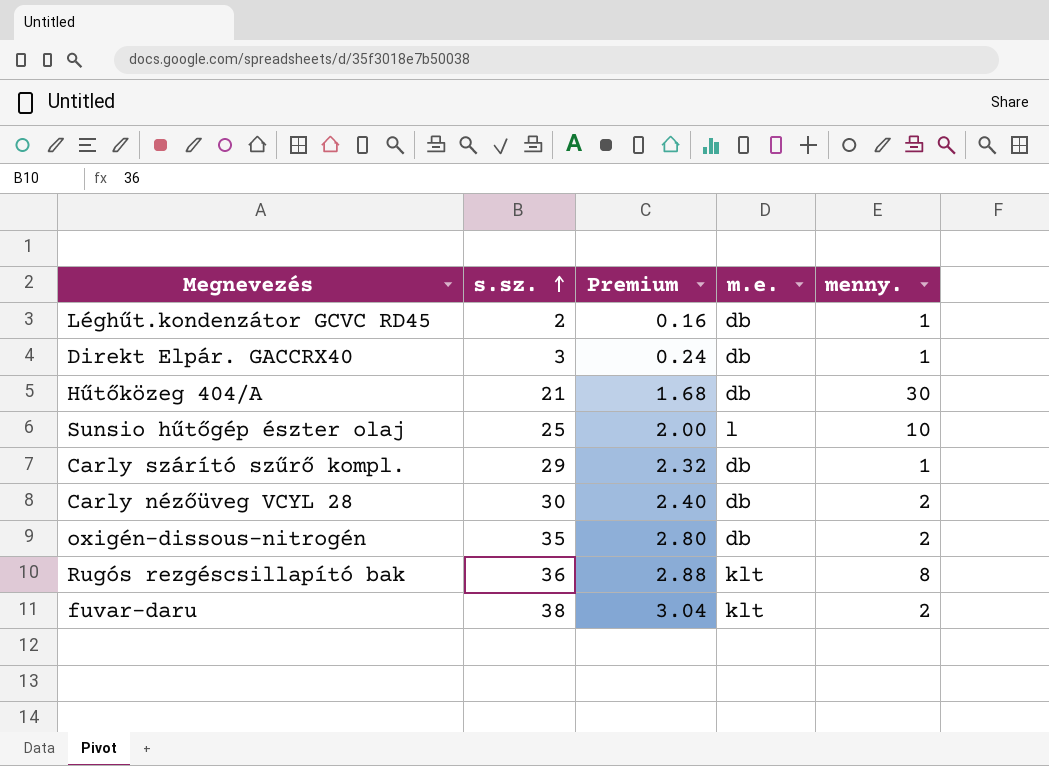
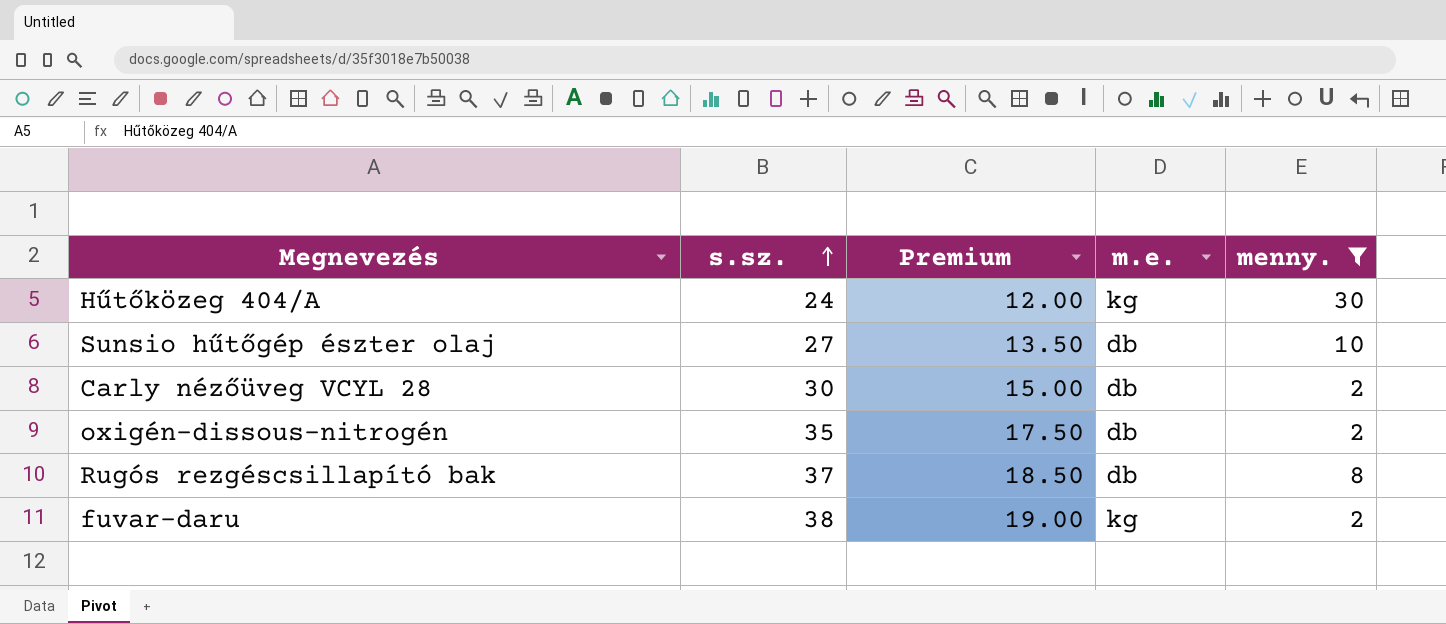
filter: none -> menny. != 1
column Premium | formula: [s.sz.] * 0.08 -> [s.sz.] * 0.5
Hűtőközeg 404/A | s.sz.: 21 -> 24
Hűtőközeg 404/A | m.e.: db -> kg
Sunsio hűtőgép észter olaj | s.sz.: 25 -> 27
Sunsio hűtőgép észter olaj | m.e.: l -> db
Rugós rezgéscsillapító bak | s.sz.: 36 -> 37
Rugós rezgéscsillapító bak | m.e.: klt -> db
fuvar-daru | m.e.: klt -> kg

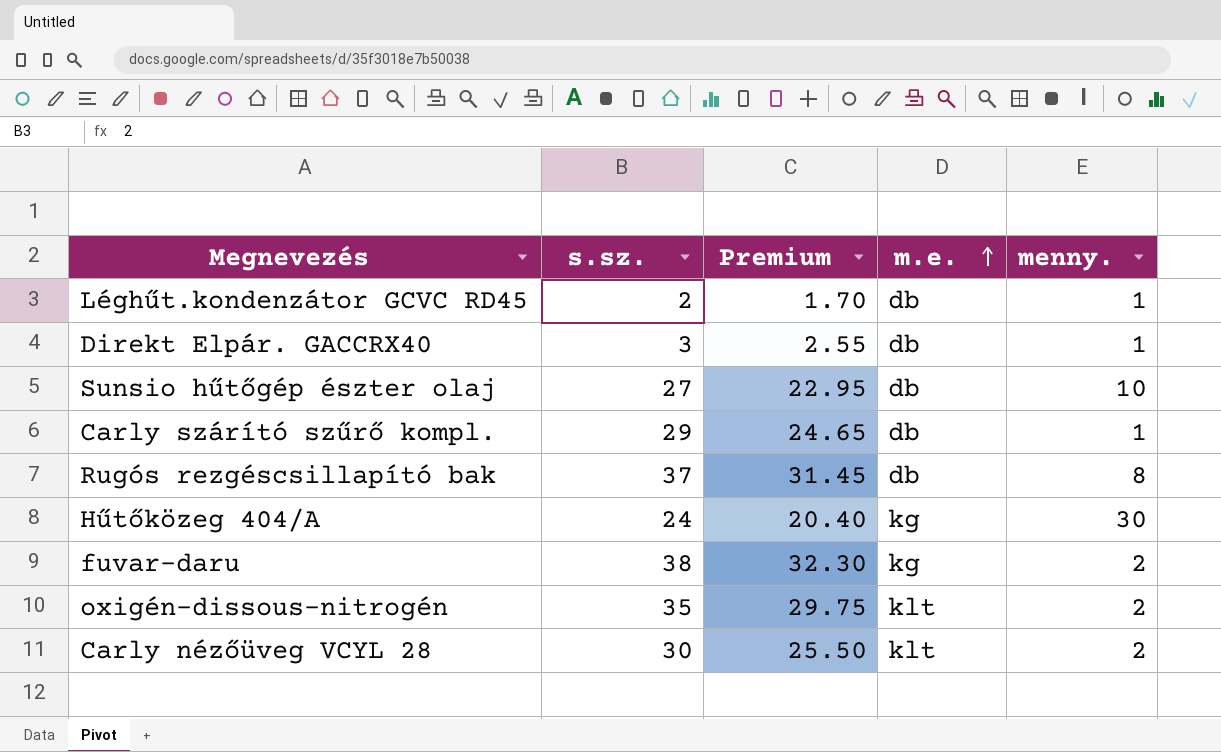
filter: menny. != 1 -> none
row order: s.sz. ascending -> m.e. ascending
column Premium | formula: [s.sz.] * 0.5 -> [s.sz.] * 0.85
oxigén-dissous-nitrogén | m.e.: db -> klt
Carly nézőüveg VCYL 28 | m.e.: db -> klt

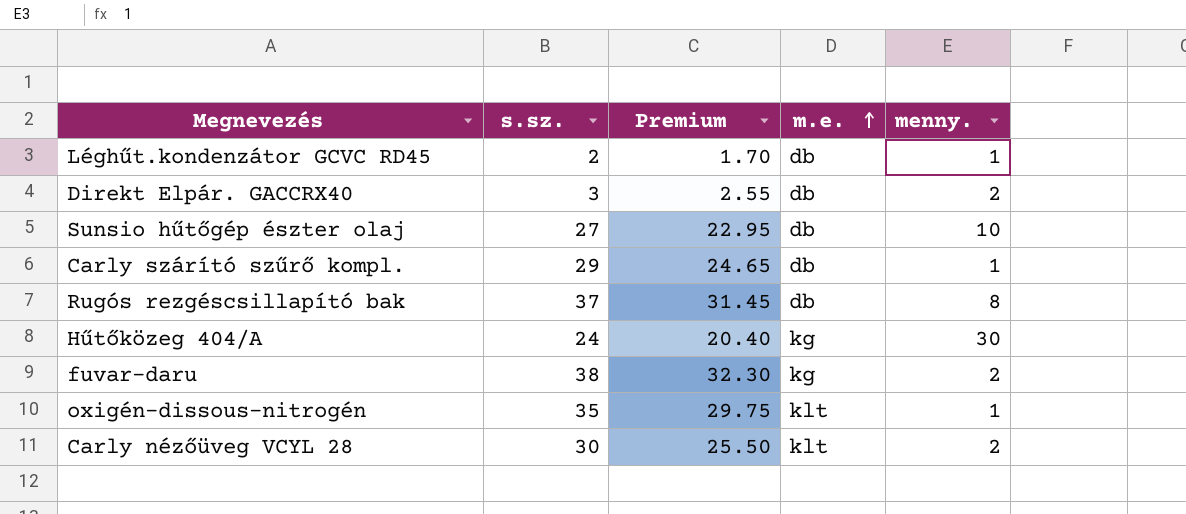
Direkt Elpár. GACCRX40 | menny.: 1 -> 2
oxigén-dissous-nitrogén | menny.: 2 -> 1

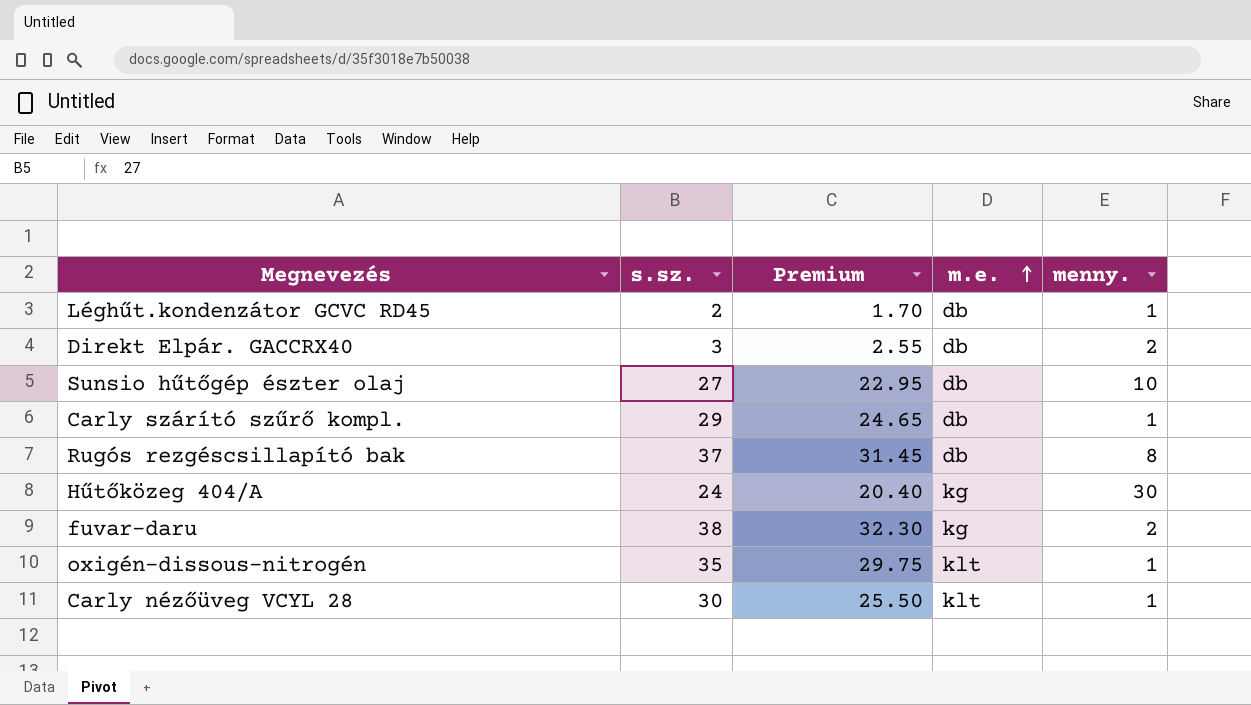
Carly nézőüveg VCYL 28 | menny.: 2 -> 1

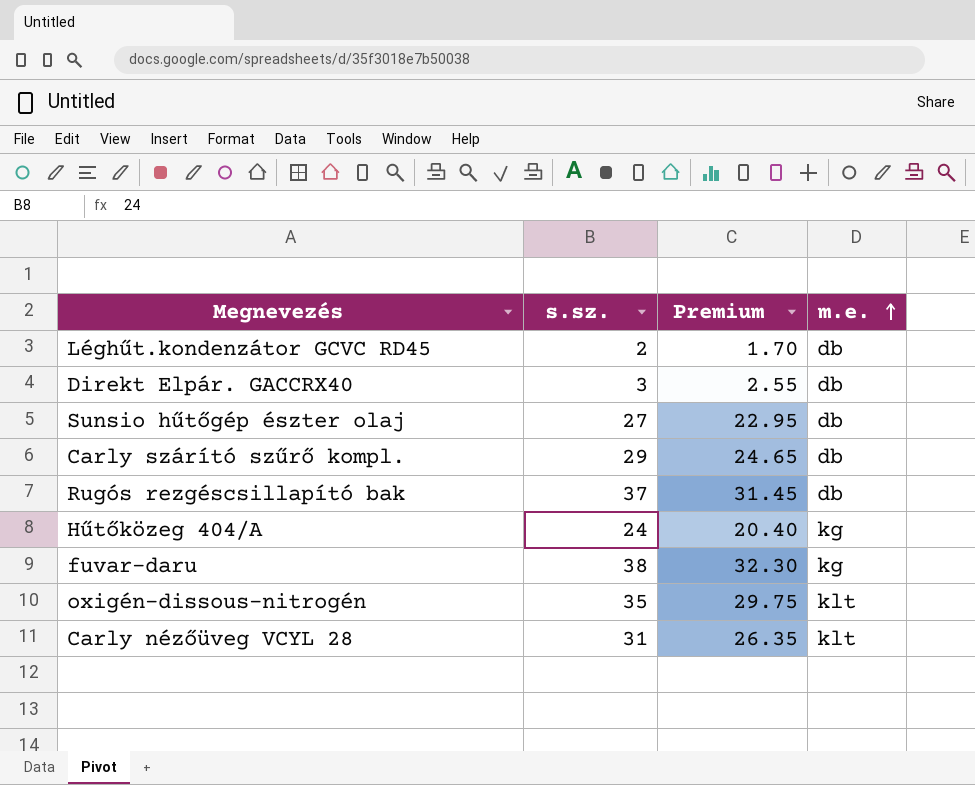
column menny. | position: 5 -> none
Carly nézőüveg VCYL 28 | s.sz.: 30 -> 31
Carly nézőüveg VCYL 28 | Premium: 25.50 -> 26.35

